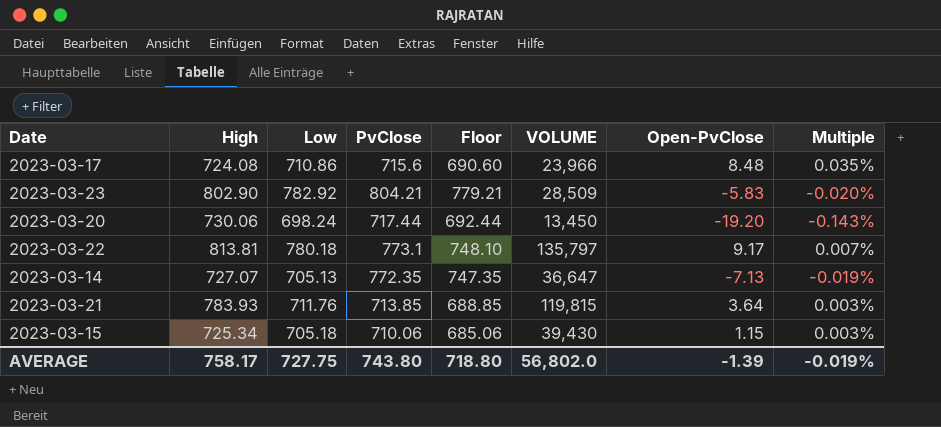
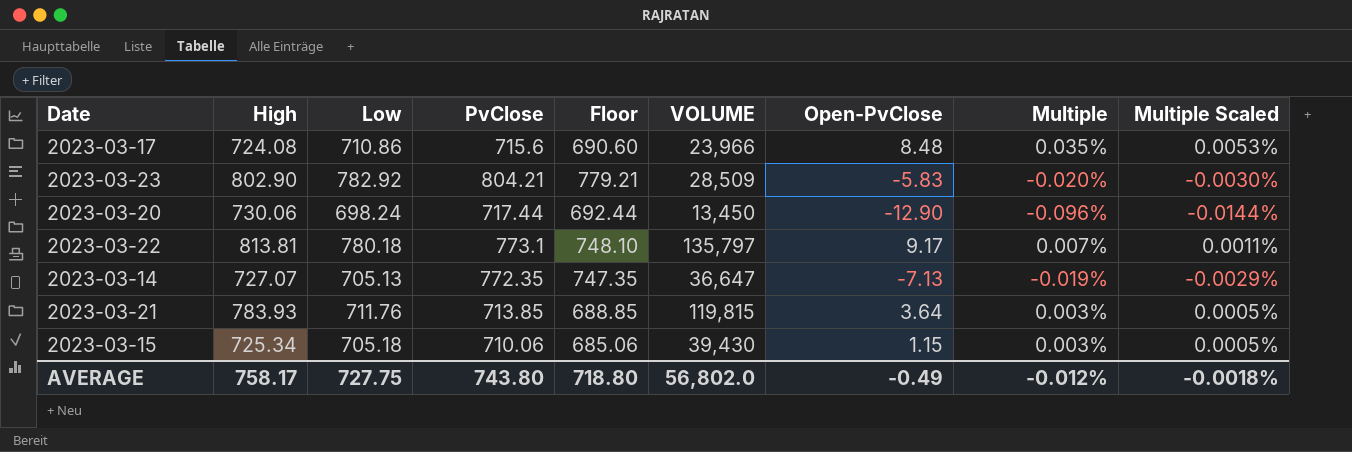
column Multiple Scaled | formula: none -> [Multiple] * 0.15
2023-03-20 | Open-PvClose: -19.20 -> -12.90
2023-03-20 | Multiple: -0.143% -> -0.096%
AVERAGE | Open-PvClose: -1.39 -> -0.49
AVERAGE | Multiple: -0.019% -> -0.012%

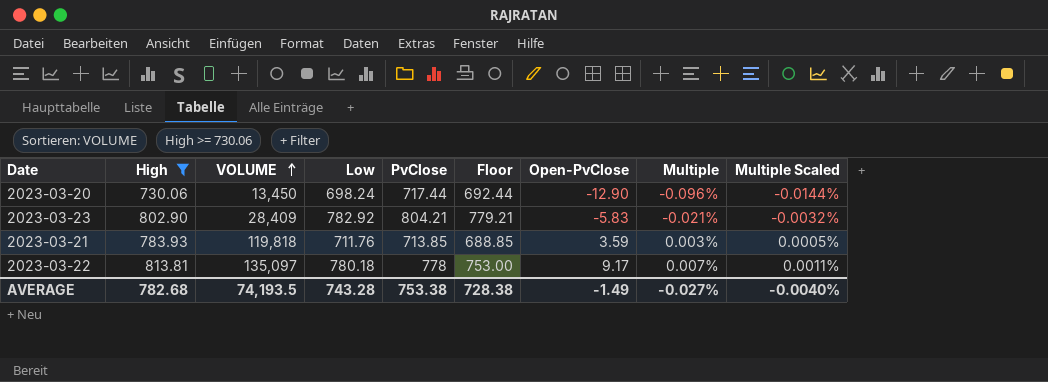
filter: none -> High >= 730.06
row order: none -> VOLUME ascending
column VOLUME | position: 6 -> 3
2023-03-23 | VOLUME: 28,509 -> 28,409
2023-03-23 | Multiple: -0.020% -> -0.021%
2023-03-23 | Multiple Scaled: -0.0030% -> -0.0032%
2023-03-21 | VOLUME: 119,815 -> 119,818
2023-03-21 | Open-PvClose: 3.64 -> 3.59
2023-03-22 | VOLUME: 135,797 -> 135,097
2023-03-22 | PvClose: 773.1 -> 778
2023-03-22 | Floor: 748.10 -> 753.00
AVERAGE | High: 758.17 -> 782.68
AVERAGE | VOLUME: 56,802.0 -> 74,193.5
AVERAGE | Low: 727.75 -> 743.28
AVERAGE | PvClose: 743.80 -> 753.38
AVERAGE | Floor: 718.80 -> 728.38
AVERAGE | Open-PvClose: -0.49 -> -1.49
AVERAGE | Multiple: -0.012% -> -0.027%
AVERAGE | Multiple Scaled: -0.0018% -> -0.0040%

